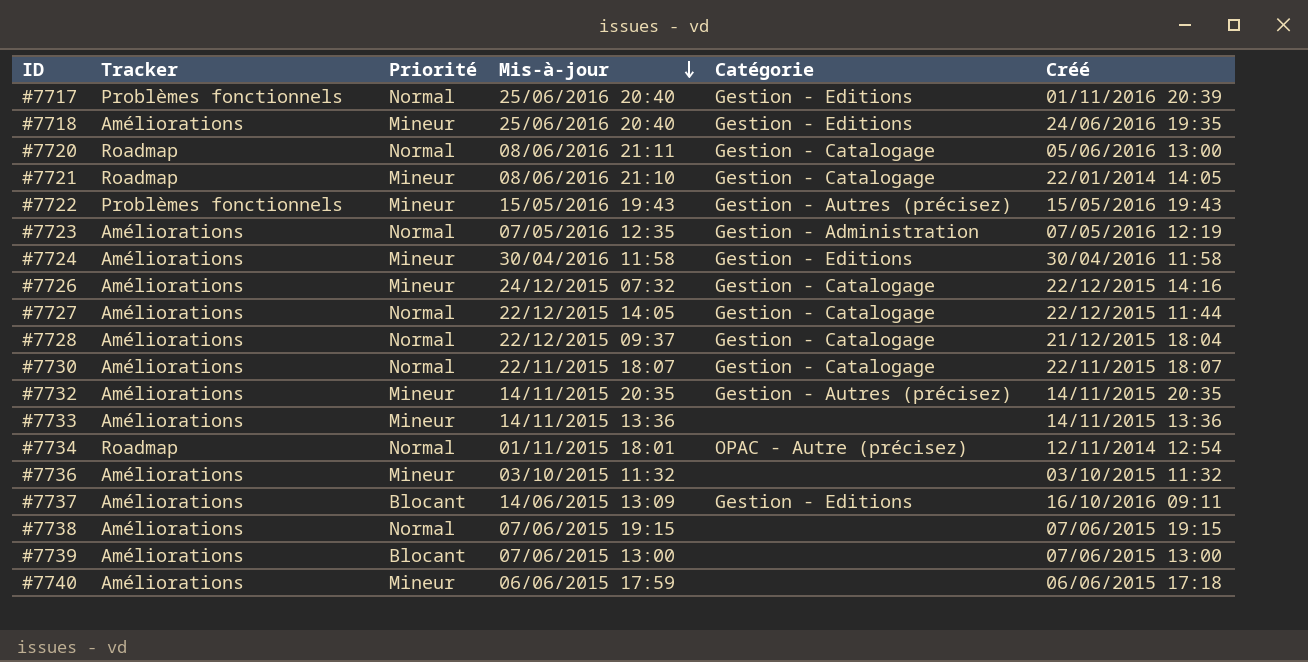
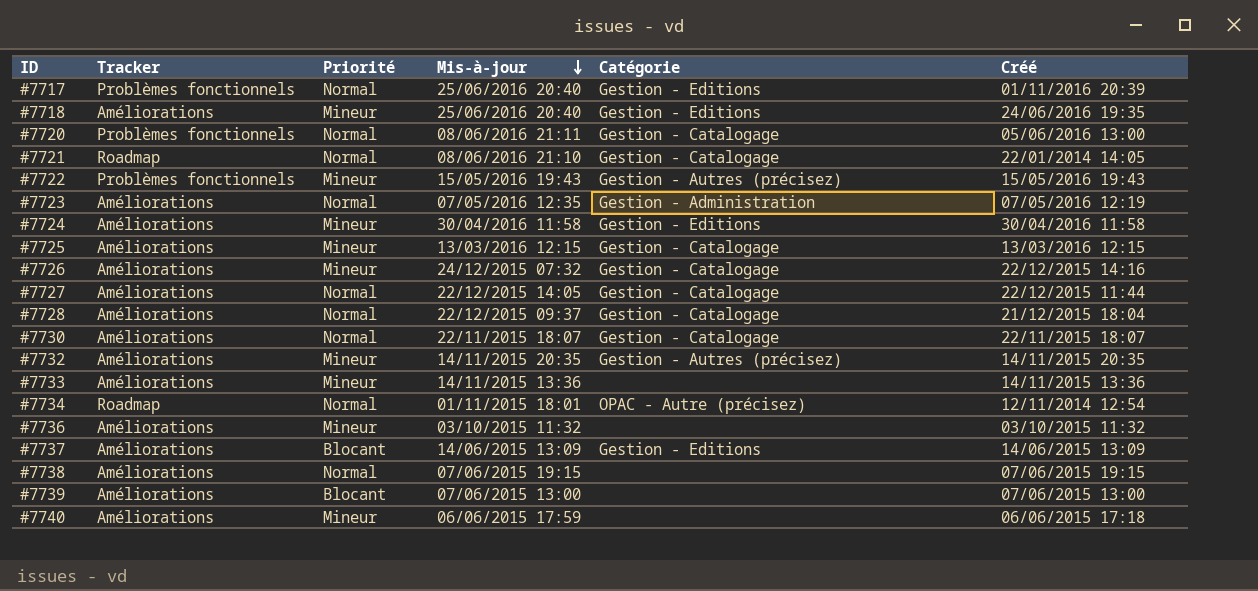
#7720 | Tracker: Roadmap -> Problèmes fonctionnels
#7721 | Priorité: Mineur -> Normal
row #7725: none -> Améliorations | Mineur | 13/03/2016 12:15 | Gestion - Catalogage | 13/03/2016 12:15
#7737 | Créé: 16/10/2016 09:11 -> 14/06/2015 13:09

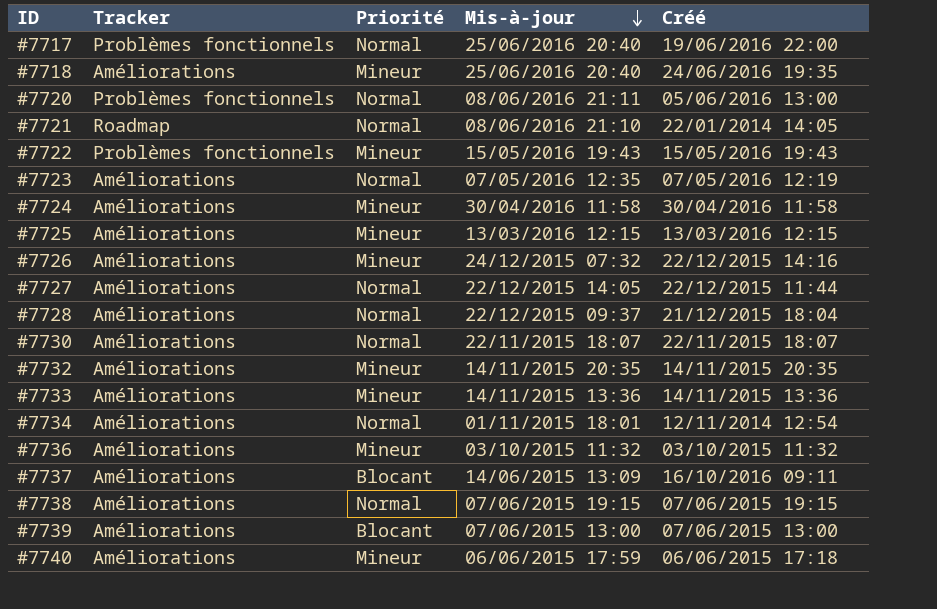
column Catégorie | position: 5 -> none
#7717 | Créé: 01/11/2016 20:39 -> 19/06/2016 22:00
#7734 | Tracker: Roadmap -> Améliorations
#7737 | Créé: 14/06/2015 13:09 -> 16/10/2016 09:11

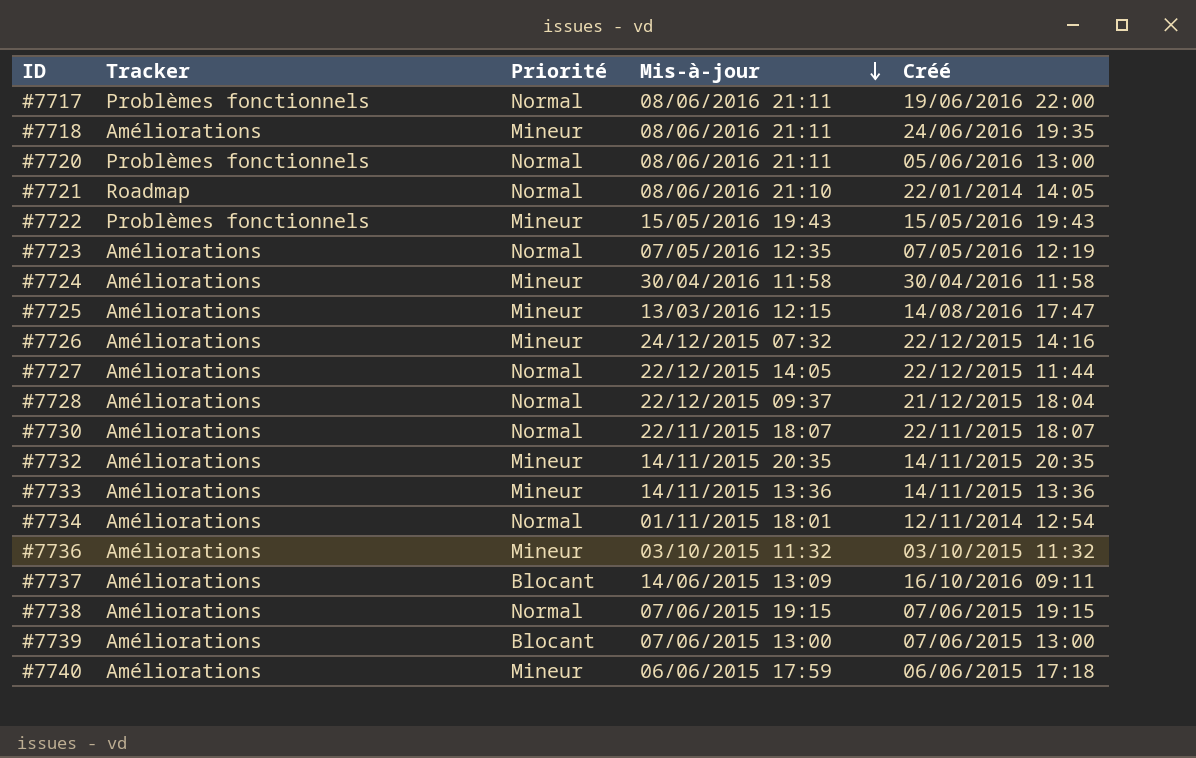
#7717 | Mis-à-jour: 25/06/2016 20:40 -> 08/06/2016 21:11
#7718 | Mis-à-jour: 25/06/2016 20:40 -> 08/06/2016 21:11
#7725 | Créé: 13/03/2016 12:15 -> 14/08/2016 17:47

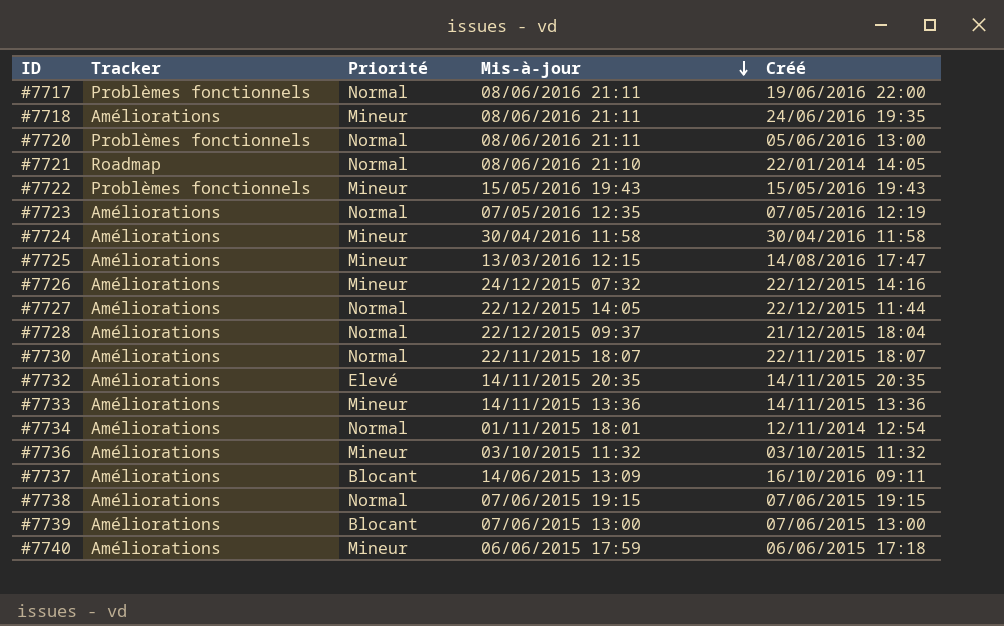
#7732 | Priorité: Mineur -> Elevé

